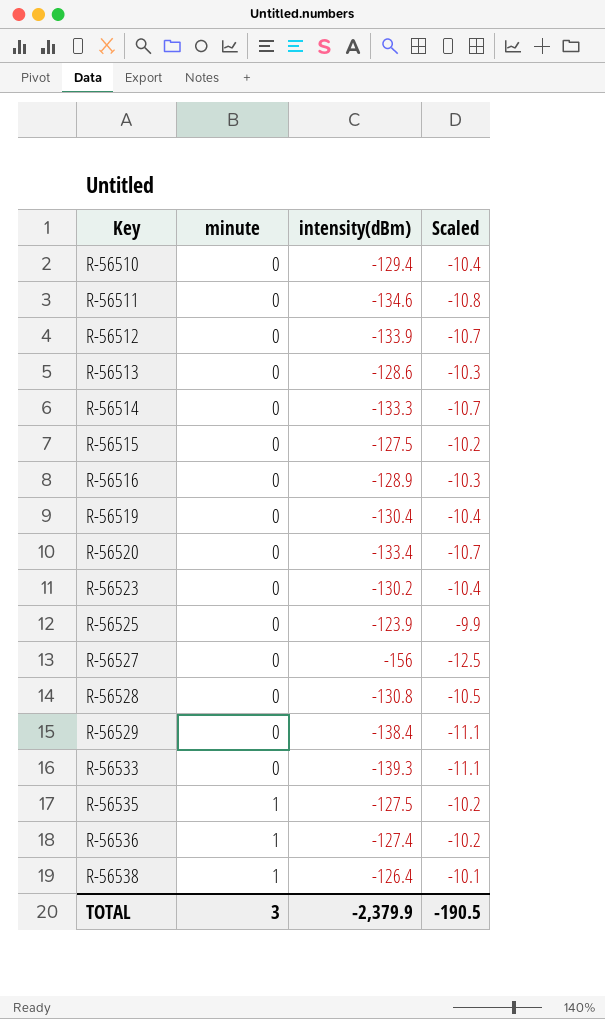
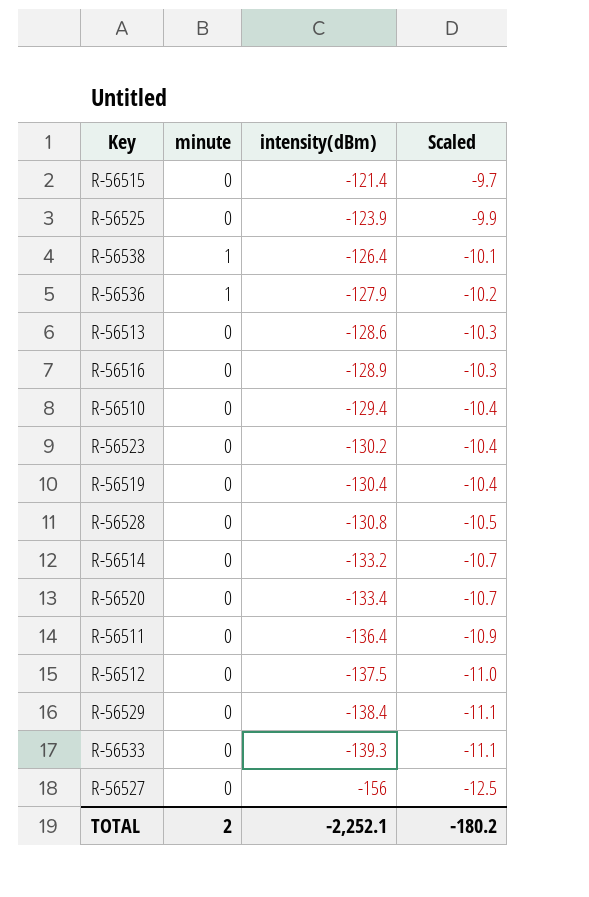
row order: Key ascending -> intensity(dBm) descending
row R-56535: 1 | -127.5 | -10.2 -> none
R-56515 | intensity(dBm): -127.5 -> -121.4
R-56515 | Scaled: -10.2 -> -9.7
R-56536 | intensity(dBm): -127.4 -> -127.9
R-56514 | intensity(dBm): -133.3 -> -133.2
R-56511 | intensity(dBm): -134.6 -> -136.4
R-56511 | Scaled: -10.8 -> -10.9
R-56512 | intensity(dBm): -133.9 -> -137.5
R-56512 | Scaled: -10.7 -> -11.0
TOTAL | minute: 3 -> 2
TOTAL | intensity(dBm): -2,379.9 -> -2,252.1
TOTAL | Scaled: -190.5 -> -180.2

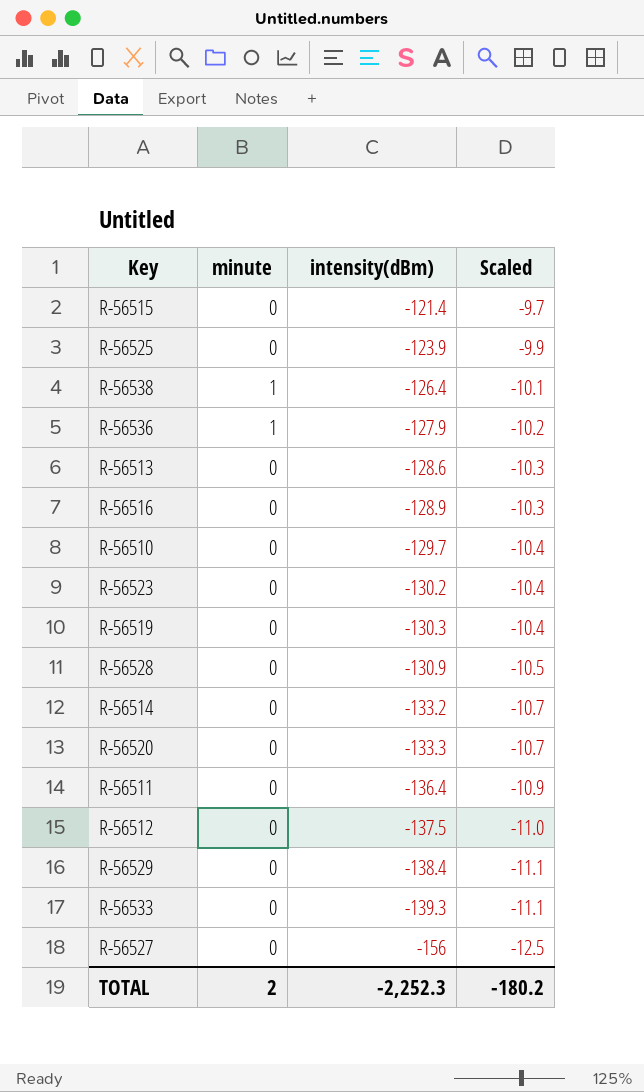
R-56510 | intensity(dBm): -129.4 -> -129.7
R-56519 | intensity(dBm): -130.4 -> -130.3
R-56528 | intensity(dBm): -130.8 -> -130.9
R-56520 | intensity(dBm): -133.4 -> -133.3
TOTAL | intensity(dBm): -2,252.1 -> -2,252.3

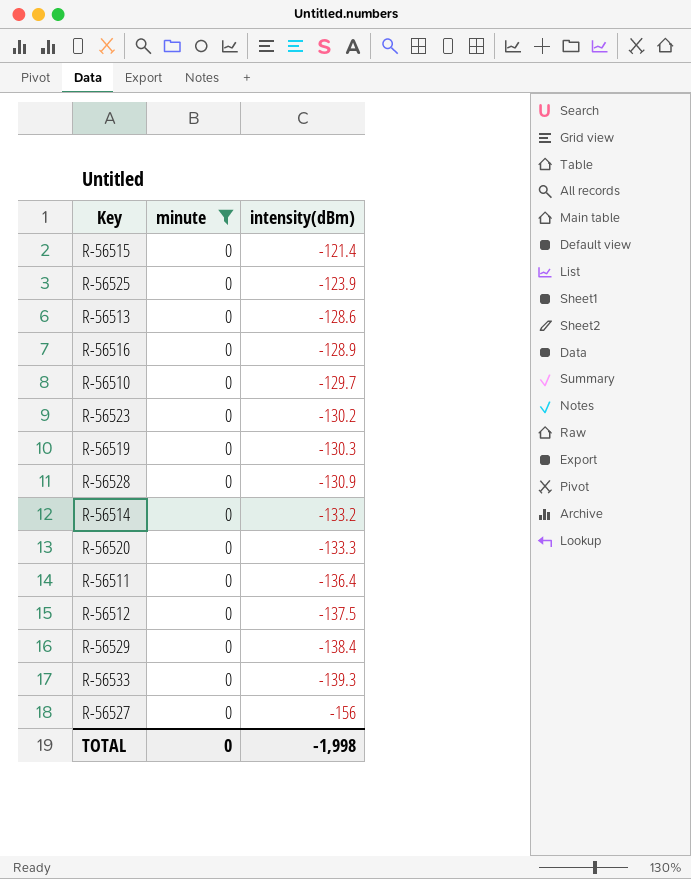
filter: none -> minute = 0
column Scaled | formula: [intensity(dBm)] * 0.08 -> none
TOTAL | minute: 2 -> 0
TOTAL | intensity(dBm): -2,252.3 -> -1,998

